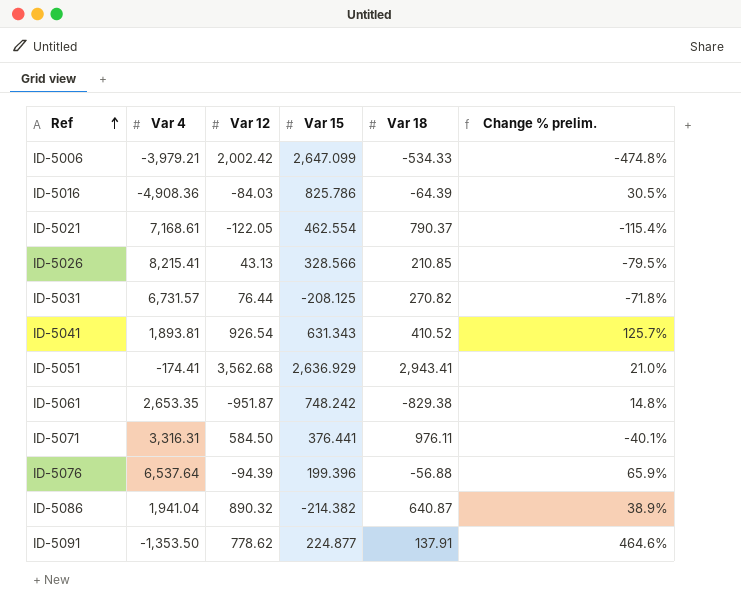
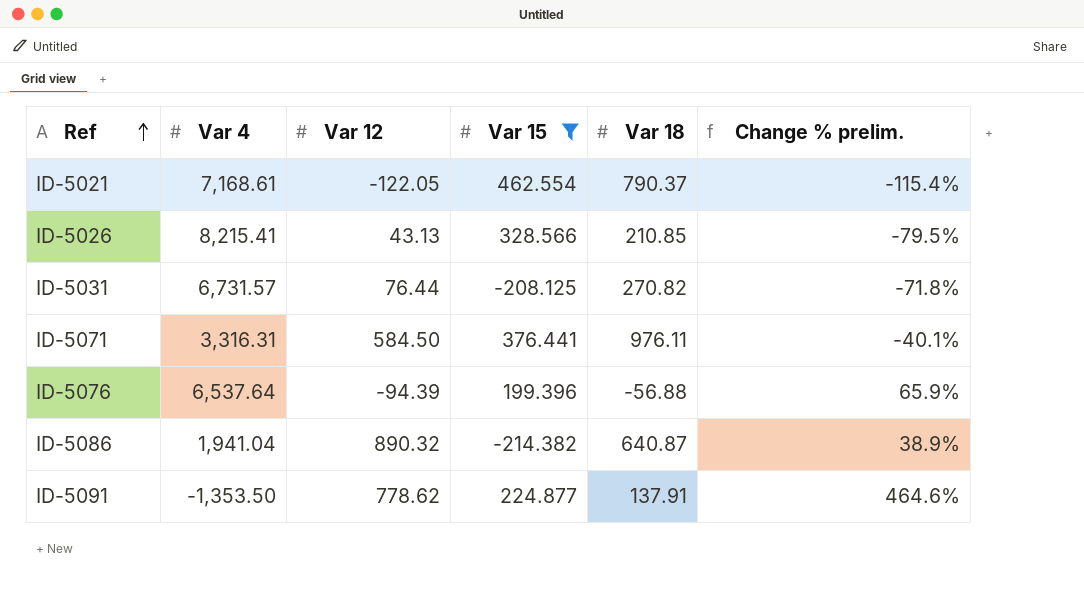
filter: none -> Var 15 <= 462.554

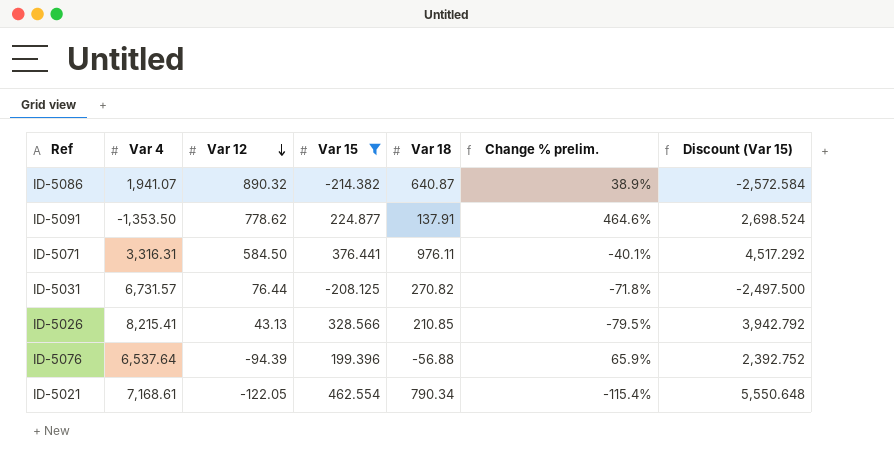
row order: Ref ascending -> Var 12 descending
column Discount (Var 15) | formula: none -> [Var 15] * 12
ID-5086 | Var 4: 1,941.04 -> 1,941.07
ID-5021 | Var 18: 790.37 -> 790.34

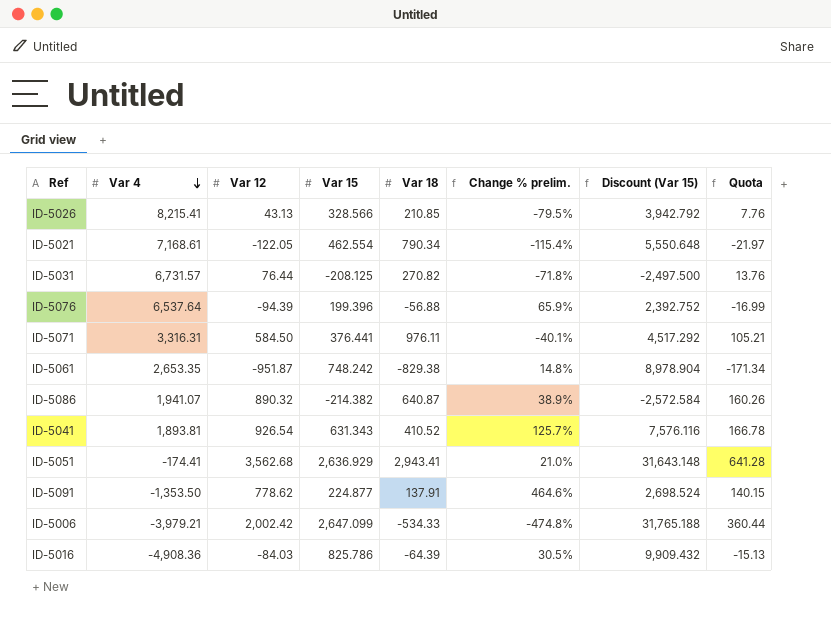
filter: Var 15 <= 462.554 -> none
row order: Var 12 descending -> Var 4 descending
column Quota | formula: none -> [Var 12] * 0.18

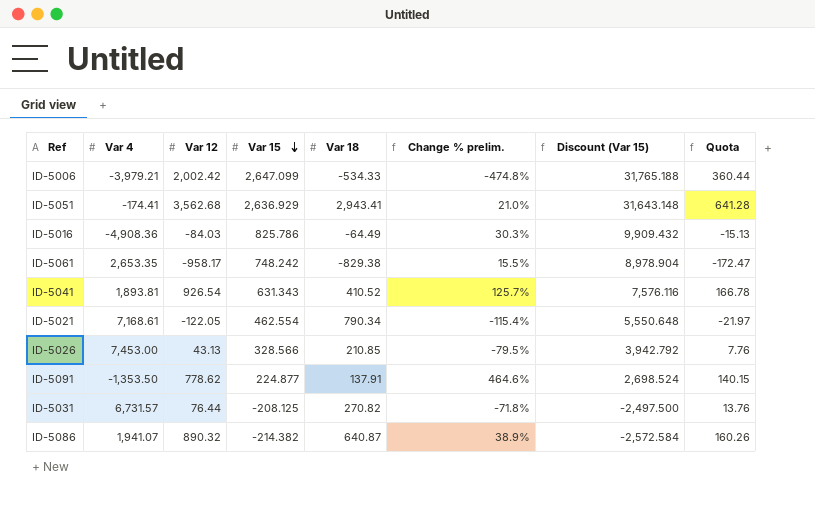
row order: Var 4 descending -> Var 15 descending
row ID-5076: 6,537.64 | -94.39 | 199.396 | -56.88 | 65.9% | 2,392.752 | -16.99 -> none
row ID-5071: 3,316.31 | 584.50 | 376.441 | 976.11 | -40.1% | 4,517.292 | 105.21 -> none
ID-5016 | Var 18: -64.39 -> -64.49
ID-5016 | Change % prelim.: 30.5% -> 30.3%
ID-5061 | Var 12: -951.87 -> -958.17
ID-5061 | Change % prelim.: 14.8% -> 15.5%
ID-5061 | Quota: -171.34 -> -172.47
ID-5026 | Var 4: 8,215.41 -> 7,453.00

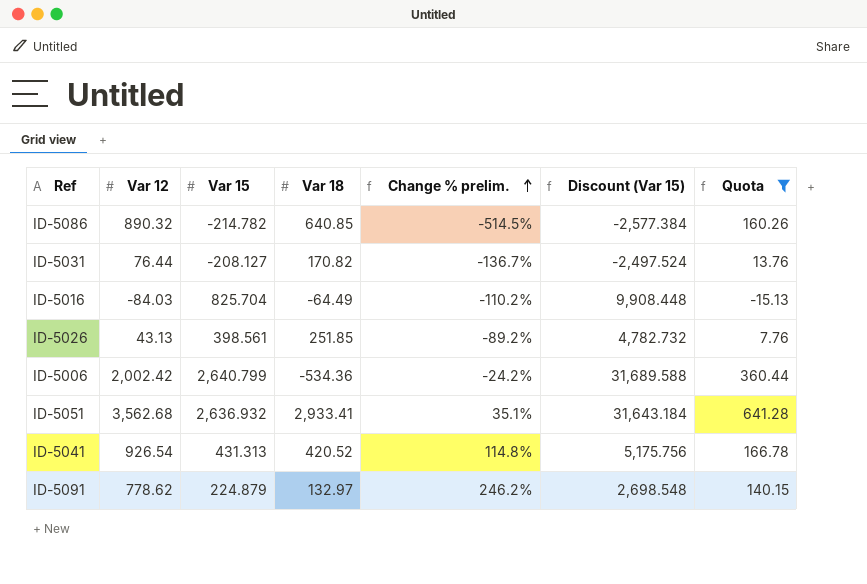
filter: none -> Quota >= -15.13
row order: Var 15 descending -> Change % prelim. ascending
column Var 4 | position: 2 -> none
column Change % prelim. | formula: ([Var 12] - [Var 18]) / [Var 18] -> ([Var 12] - [Var 15]) / [Var 15]
ID-5086 | Var 15: -214.382 -> -214.782
ID-5086 | Var 18: 640.87 -> 640.85
ID-5086 | Discount (Var 15): -2,572.584 -> -2,577.384
ID-5031 | Var 15: -208.125 -> -208.127
ID-5031 | Var 18: 270.82 -> 170.82
ID-5031 | Discount (Var 15): -2,497.500 -> -2,497.524
ID-5016 | Var 15: 825.786 -> 825.704
ID-5016 | Discount (Var 15): 9,909.432 -> 9,908.448
ID-5026 | Var 15: 328.566 -> 398.561
ID-5026 | Var 18: 210.85 -> 251.85
ID-5026 | Discount (Var 15): 3,942.792 -> 4,782.732
ID-5006 | Var 15: 2,647.099 -> 2,640.799
ID-5006 | Var 18: -534.33 -> -534.36
ID-5006 | Discount (Var 15): 31,765.188 -> 31,689.588
ID-5051 | Var 15: 2,636.929 -> 2,636.932
ID-5051 | Var 18: 2,943.41 -> 2,933.41
ID-5051 | Discount (Var 15): 31,643.148 -> 31,643.184
ID-5041 | Var 15: 631.343 -> 431.313
ID-5041 | Var 18: 410.52 -> 420.52
ID-5041 | Discount (Var 15): 7,576.116 -> 5,175.756
ID-5091 | Var 15: 224.877 -> 224.879
ID-5091 | Var 18: 137.91 -> 132.97
ID-5091 | Discount (Var 15): 2,698.524 -> 2,698.548

